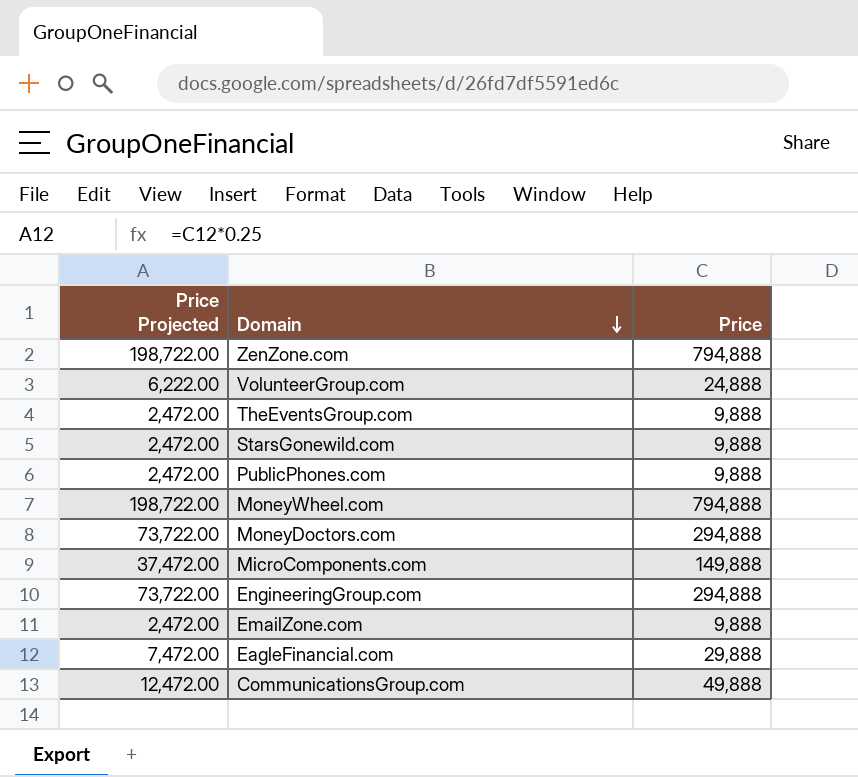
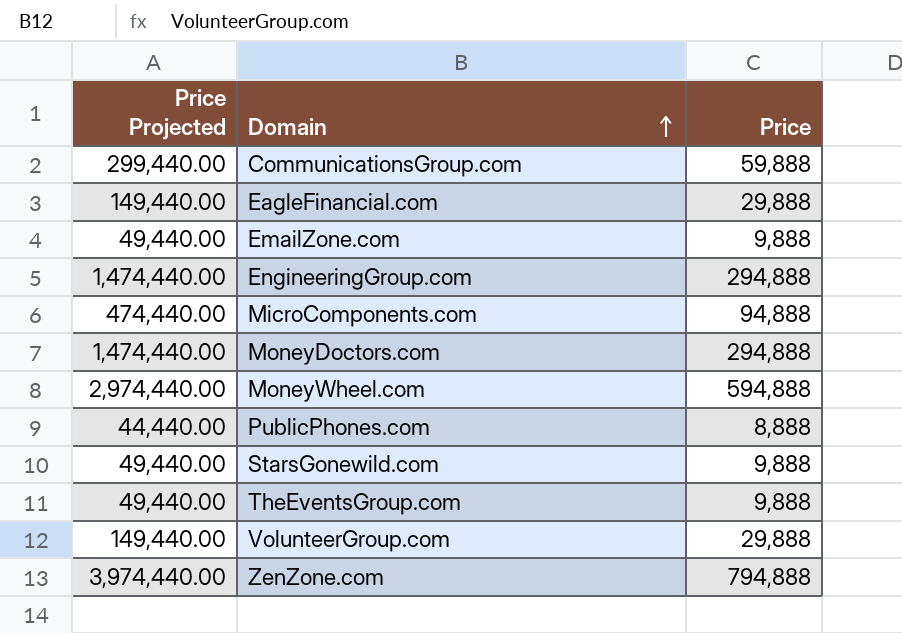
row order: Domain descending -> Domain ascending
column Price Projected | formula: [Price] * 0.25 -> [Price] * 5
CommunicationsGroup.com | Price: 49,888 -> 59,888
MicroComponents.com | Price: 149,888 -> 94,888
MoneyWheel.com | Price: 794,888 -> 594,888
PublicPhones.com | Price: 9,888 -> 8,888
VolunteerGroup.com | Price: 24,888 -> 29,888

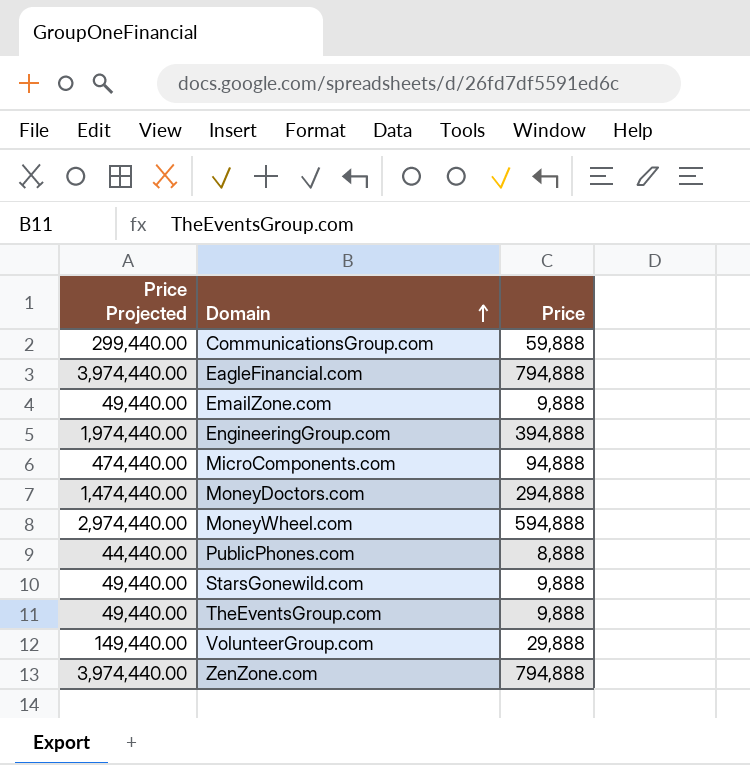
EagleFinancial.com | Price Projected: 149,440.00 -> 3,974,440.00
EagleFinancial.com | Price: 29,888 -> 794,888
EngineeringGroup.com | Price Projected: 1,474,440.00 -> 1,974,440.00
EngineeringGroup.com | Price: 294,888 -> 394,888

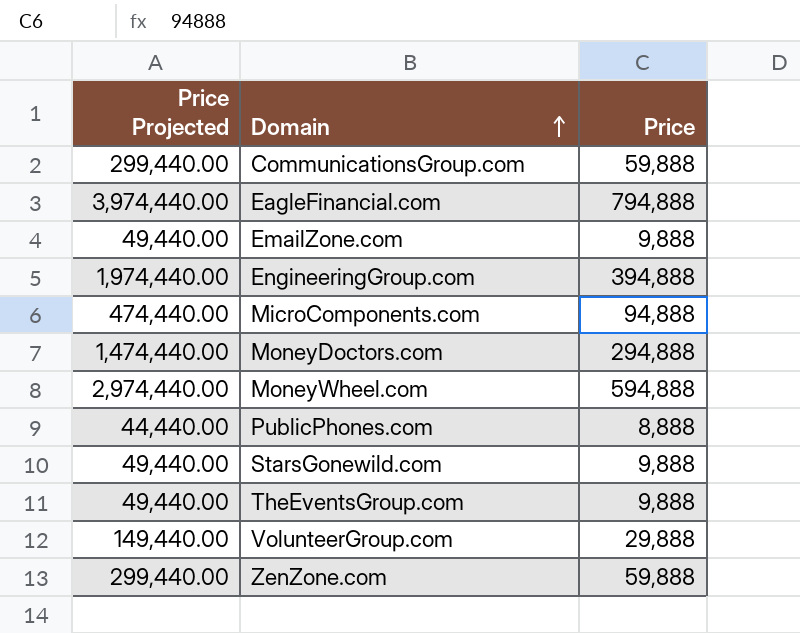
ZenZone.com | Price Projected: 3,974,440.00 -> 299,440.00
ZenZone.com | Price: 794,888 -> 59,888

